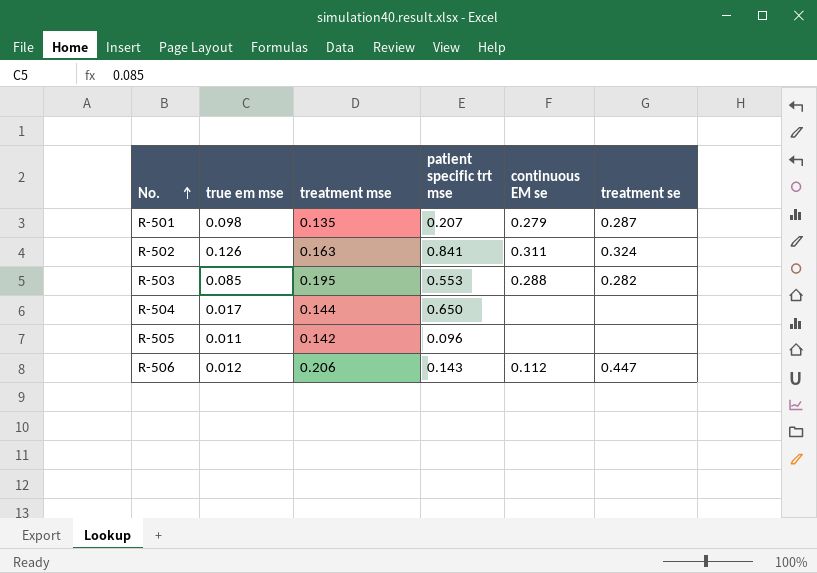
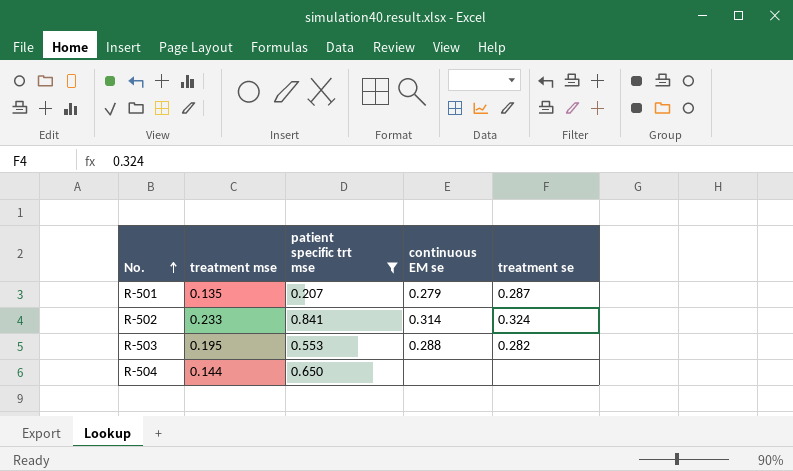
filter: none -> patient specific trt mse >= 0.207
column true em mse | position: 2 -> none
R-502 | treatment mse: 0.163 -> 0.233
R-502 | continuous EM se: 0.311 -> 0.314

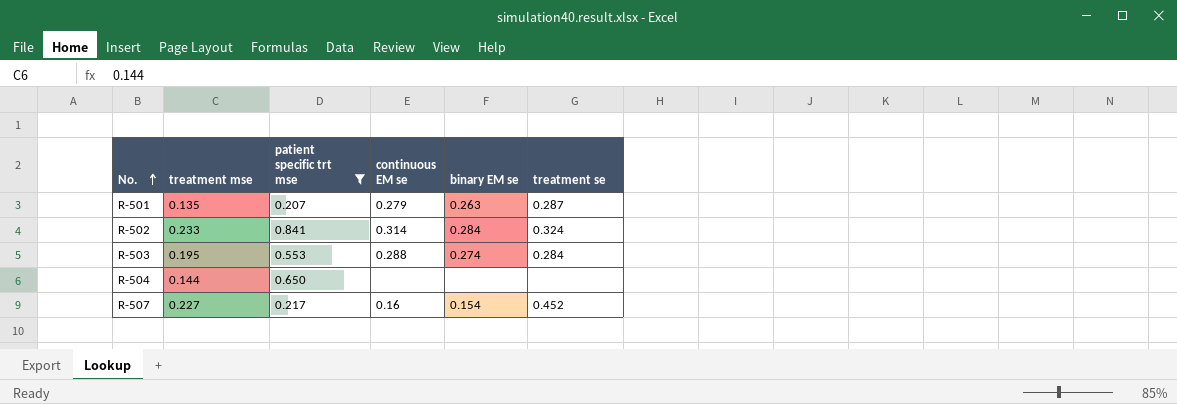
column binary EM se | position: none -> 5
R-503 | treatment se: 0.282 -> 0.284
row R-507: none -> 0.227 | 0.217 | 0.16 | 0.154 | 0.452

